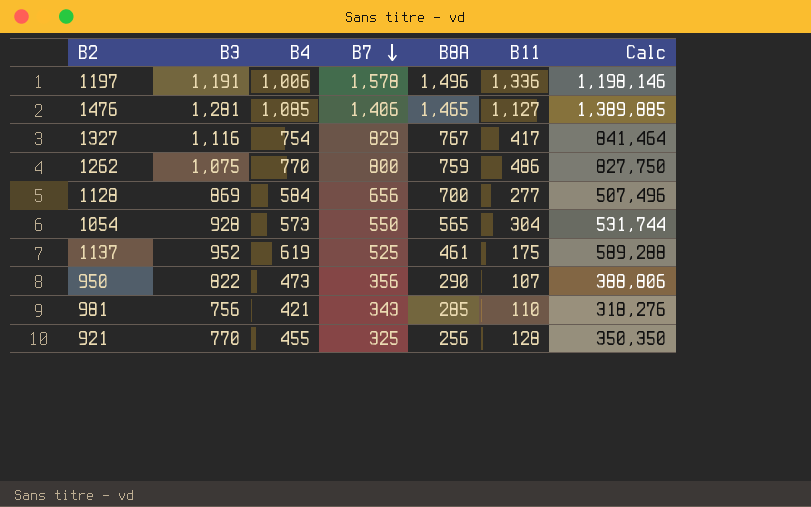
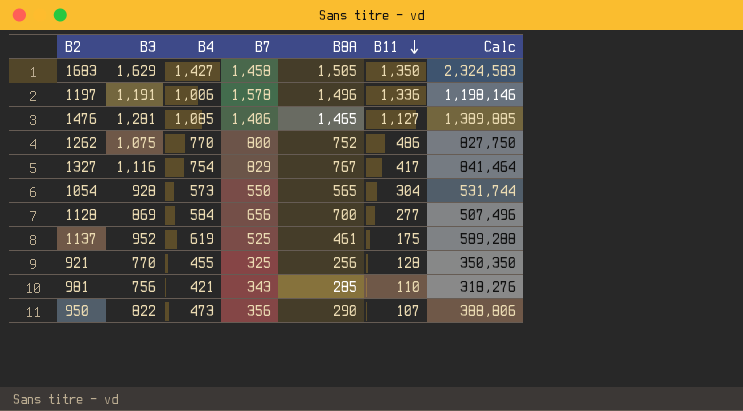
row order: B7 descending -> B11 descending
row 1683: none -> 1,629 | 1,427 | 1,458 | 1,505 | 1,350 | 2,324,583
1262 | B8A: 759 -> 752

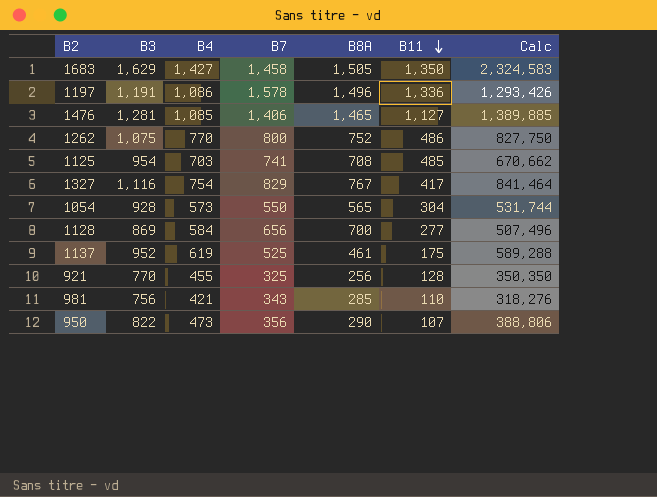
1197 | B4: 1,006 -> 1,086
1197 | Calc: 1,198,146 -> 1,293,426
row 1125: none -> 954 | 703 | 741 | 708 | 485 | 670,662

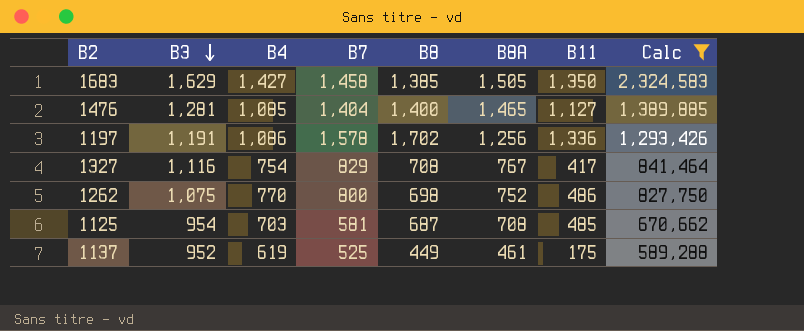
filter: none -> Calc >= 589,288
row order: B11 descending -> B3 descending
column B8 | position: none -> 5
1476 | B7: 1,406 -> 1,404
1197 | B8A: 1,496 -> 1,256
1125 | B7: 741 -> 581

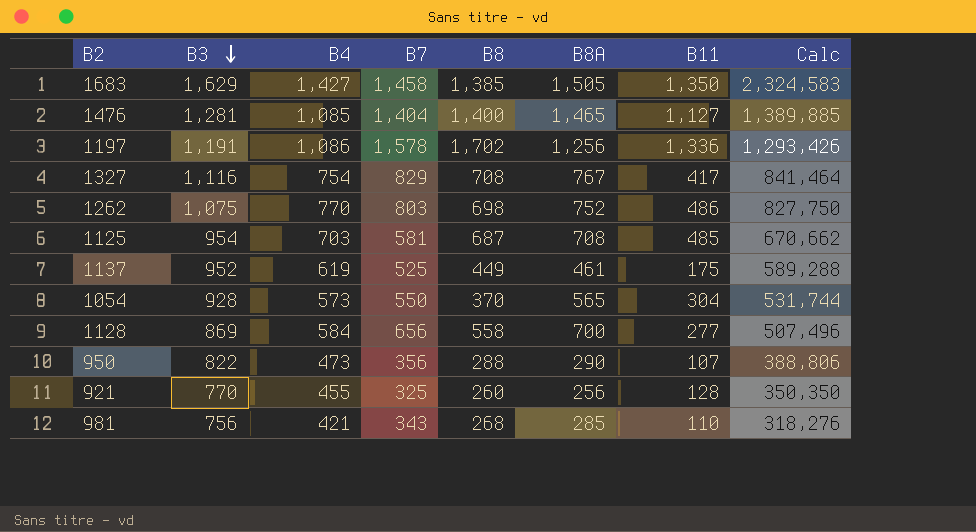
filter: Calc >= 589,288 -> none
1262 | B7: 800 -> 803

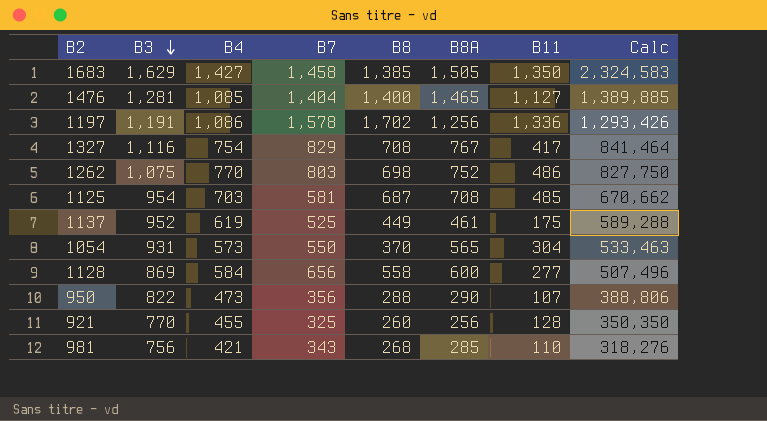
1054 | B3: 928 -> 931
1054 | Calc: 531,744 -> 533,463
1128 | B8A: 700 -> 600

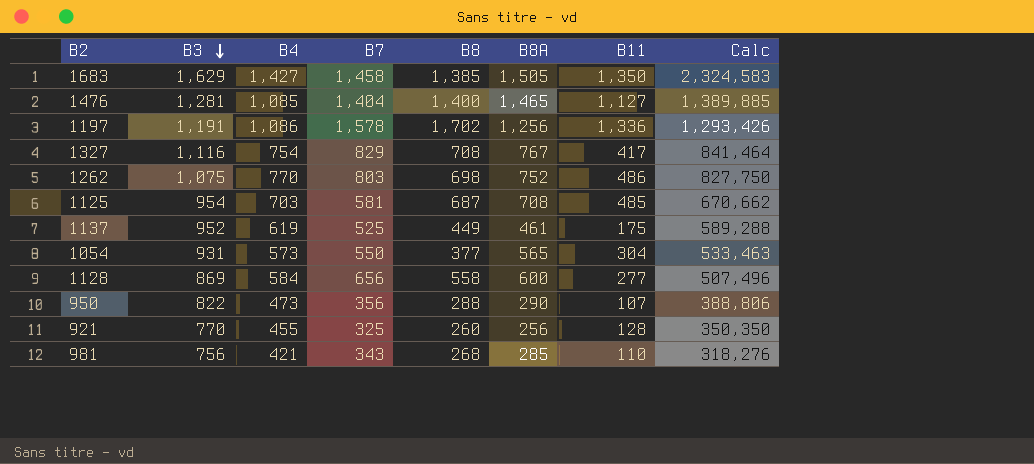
1054 | B8: 370 -> 377

